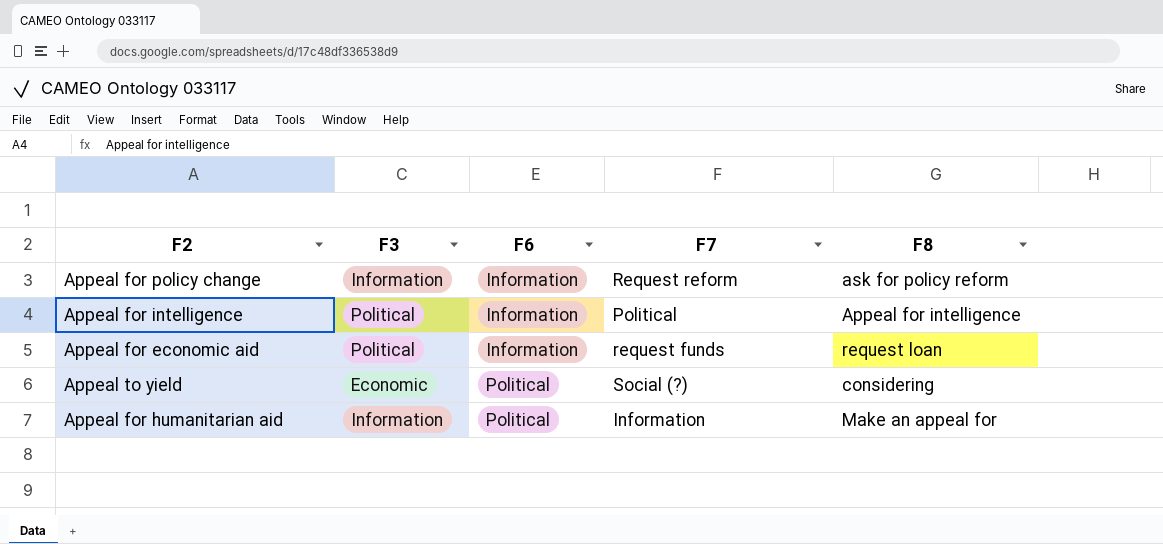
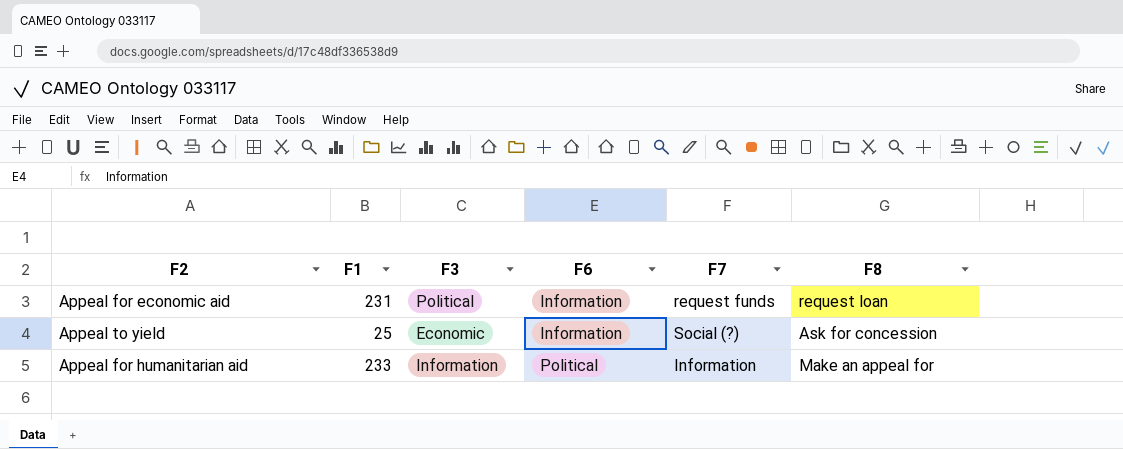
column F1 | position: none -> 2
row Appeal for policy change: Information | Information | Request reform | ask for policy reform -> none
row Appeal for intelligence: Political | Information | Political | Appeal for intelligence -> none
Appeal to yield | F6: Political -> Information
Appeal to yield | F8: considering -> Ask for concession

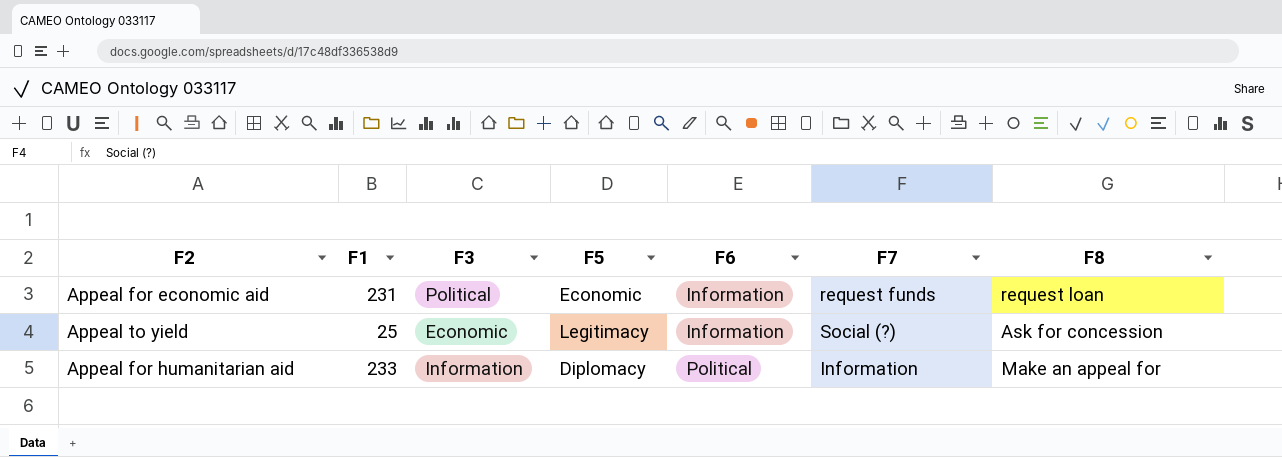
column F5 | position: none -> 4

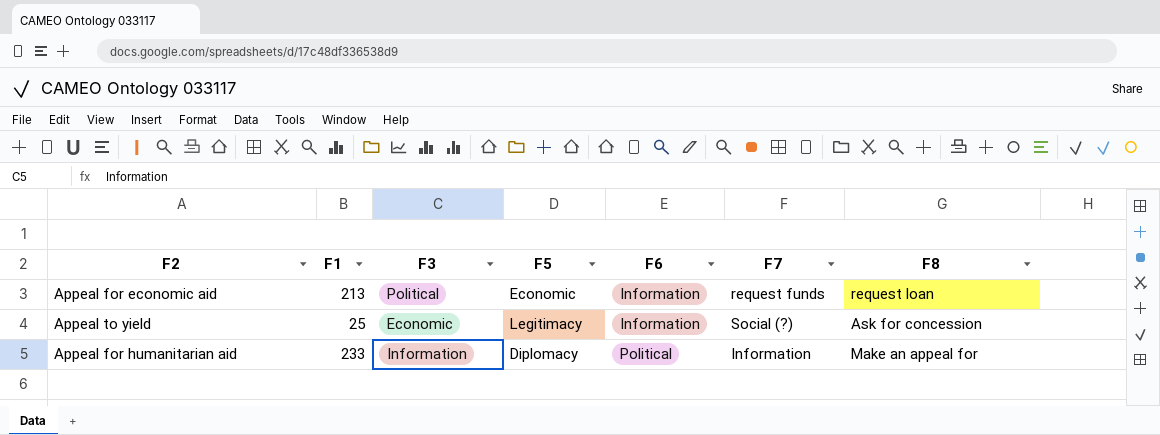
Appeal for economic aid | F1: 231 -> 213

